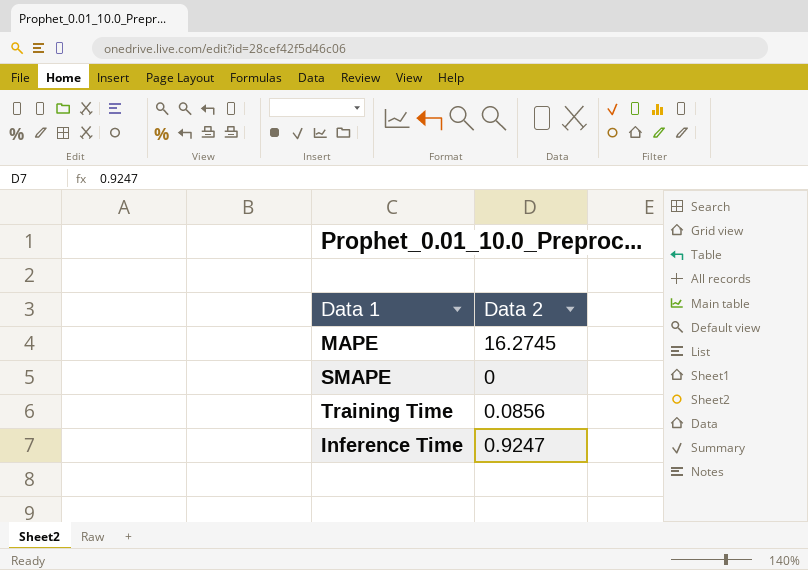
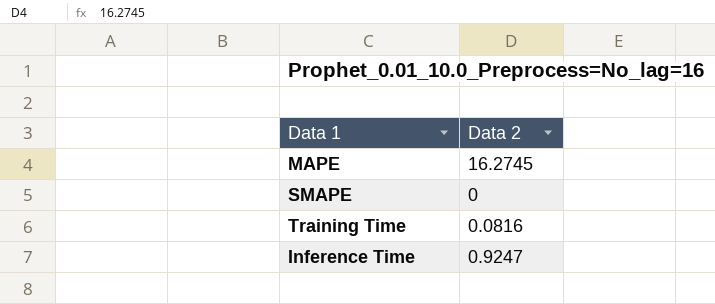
Training Time | Data 2: 0.0856 -> 0.0816

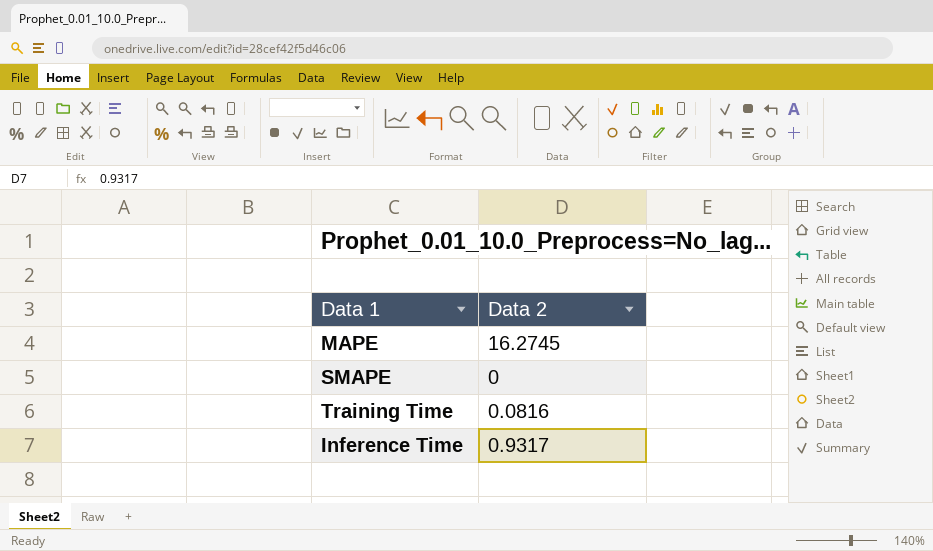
Inference Time | Data 2: 0.9247 -> 0.9317

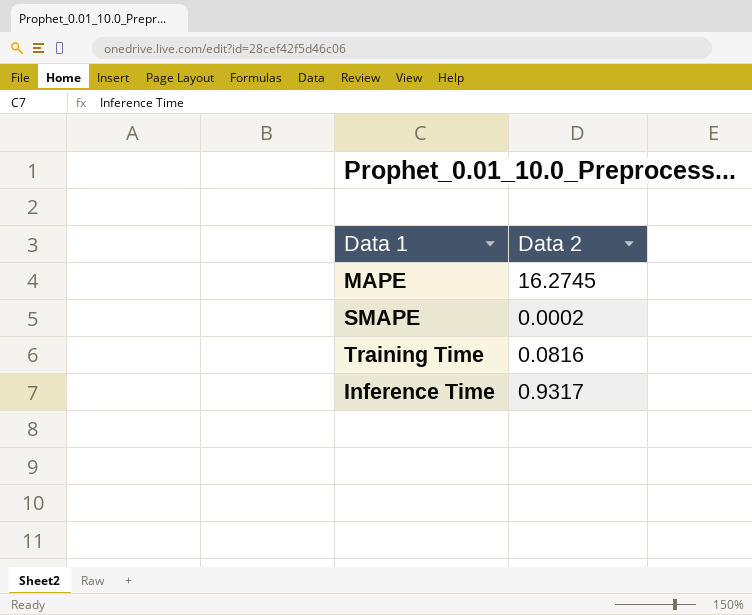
SMAPE | Data 2: 0 -> 0.0002

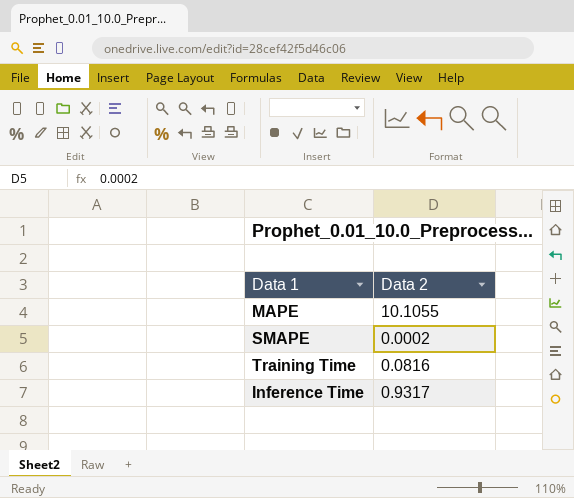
MAPE | Data 2: 16.2745 -> 10.1055

